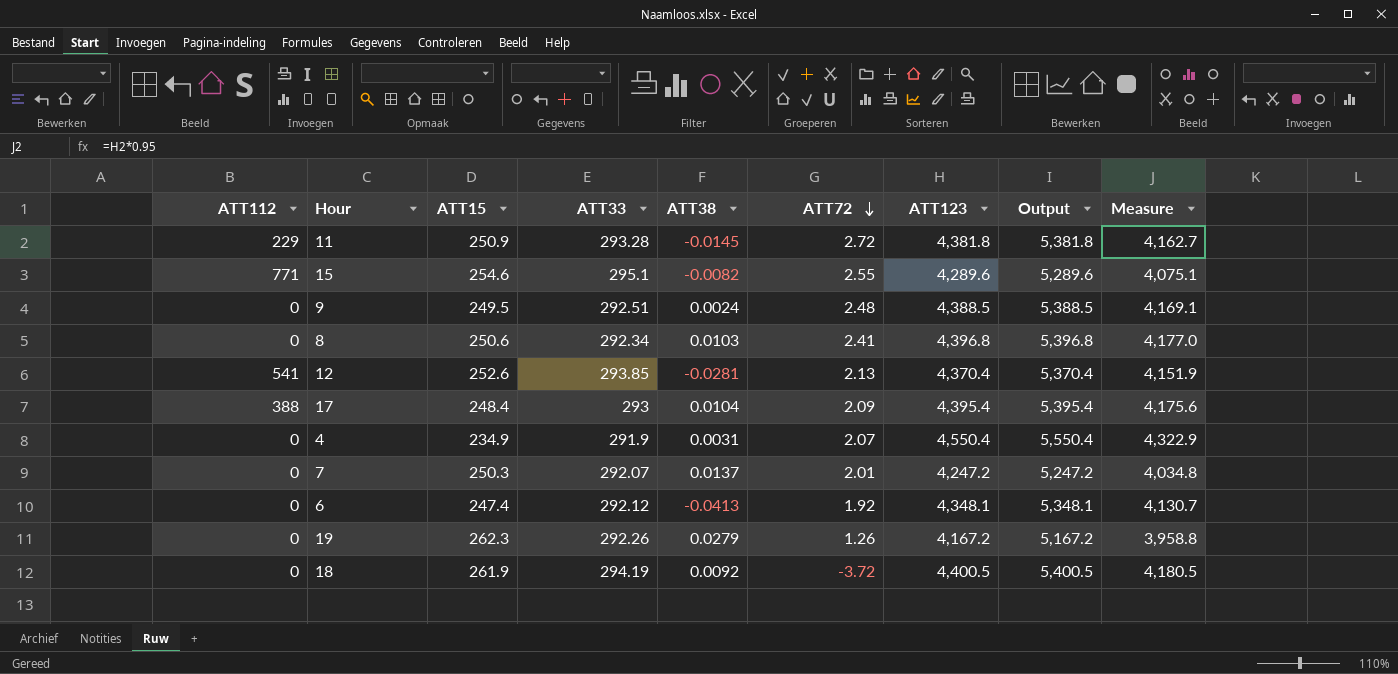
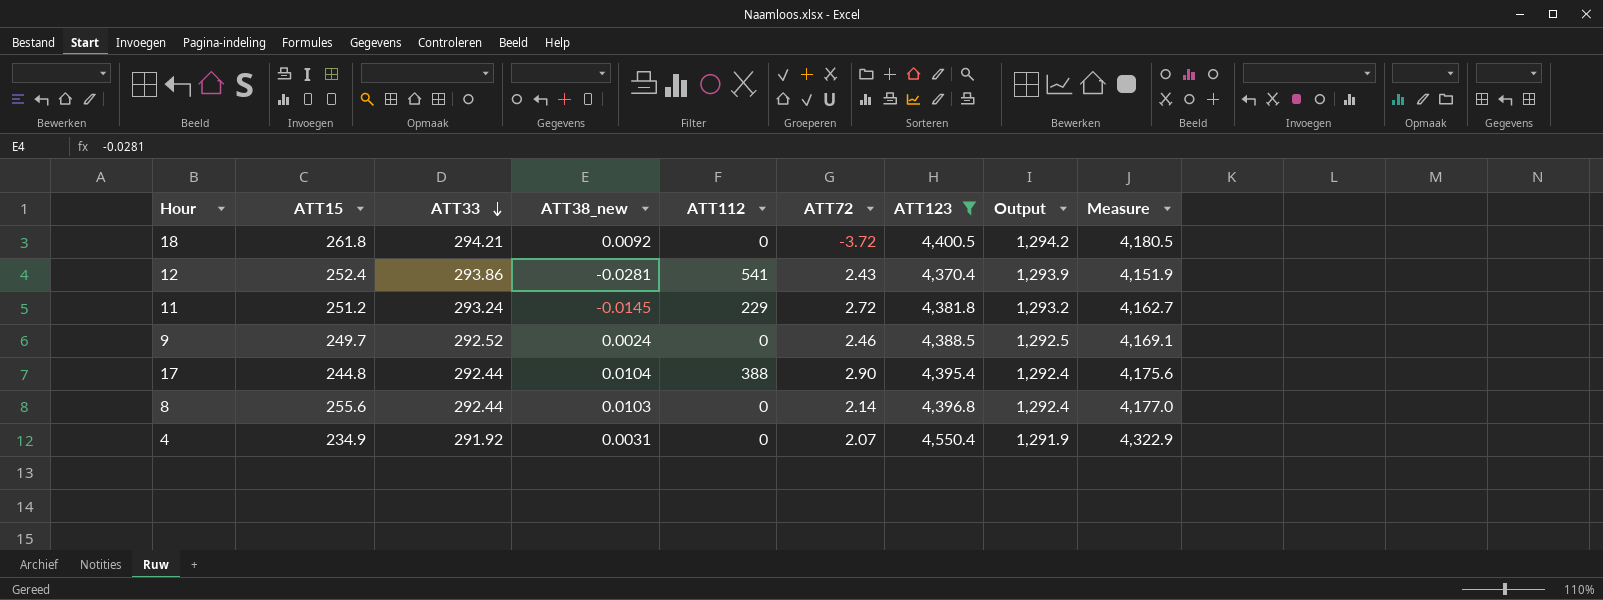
filter: none -> ATT123 >= 4,370.4
row order: ATT72 descending -> ATT33 descending
column name: ATT38 -> ATT38_new
column ATT112 | position: 1 -> 5
column Output | formula: [ATT123] + 1000 -> [ATT33] + 1000
18 | ATT15: 261.9 -> 261.8
18 | ATT33: 294.19 -> 294.21
12 | ATT15: 252.6 -> 252.4
12 | ATT33: 293.85 -> 293.86
12 | ATT72: 2.13 -> 2.43
11 | ATT15: 250.9 -> 251.2
11 | ATT33: 293.28 -> 293.24
9 | ATT15: 249.5 -> 249.7
9 | ATT33: 292.51 -> 292.52
9 | ATT72: 2.48 -> 2.46
17 | ATT15: 248.4 -> 244.8
17 | ATT33: 293 -> 292.44
17 | ATT72: 2.09 -> 2.90
8 | ATT15: 250.6 -> 255.6
8 | ATT33: 292.34 -> 292.44
8 | ATT72: 2.41 -> 2.14
4 | ATT33: 291.9 -> 291.92

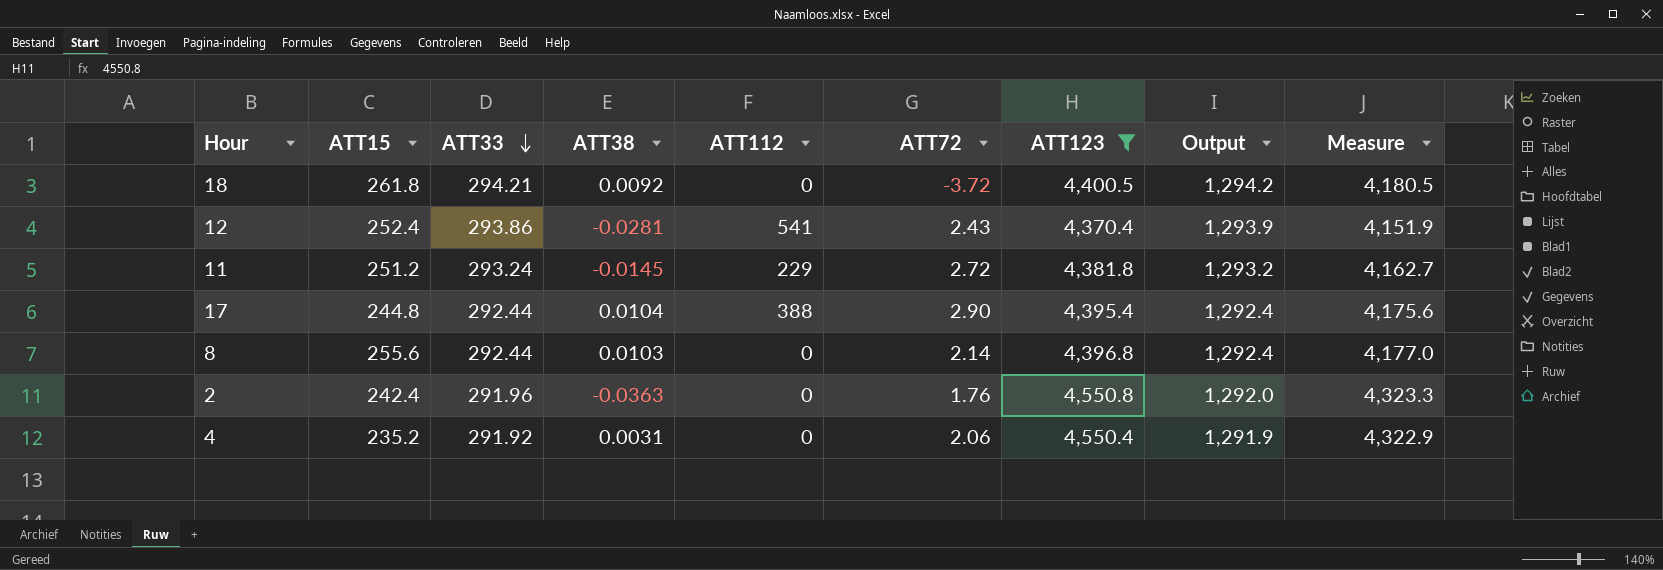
column name: ATT38_new -> ATT38
row 9: 249.7 | 292.52 | 0.0024 | 0 | 2.46 | 4,388.5 | 1,292.5 | 4,169.1 -> none
row 2: none -> 242.4 | 291.96 | -0.0363 | 0 | 1.76 | 4,550.8 | 1,292.0 | 4,323.3
4 | ATT15: 234.9 -> 235.2
4 | ATT72: 2.07 -> 2.06

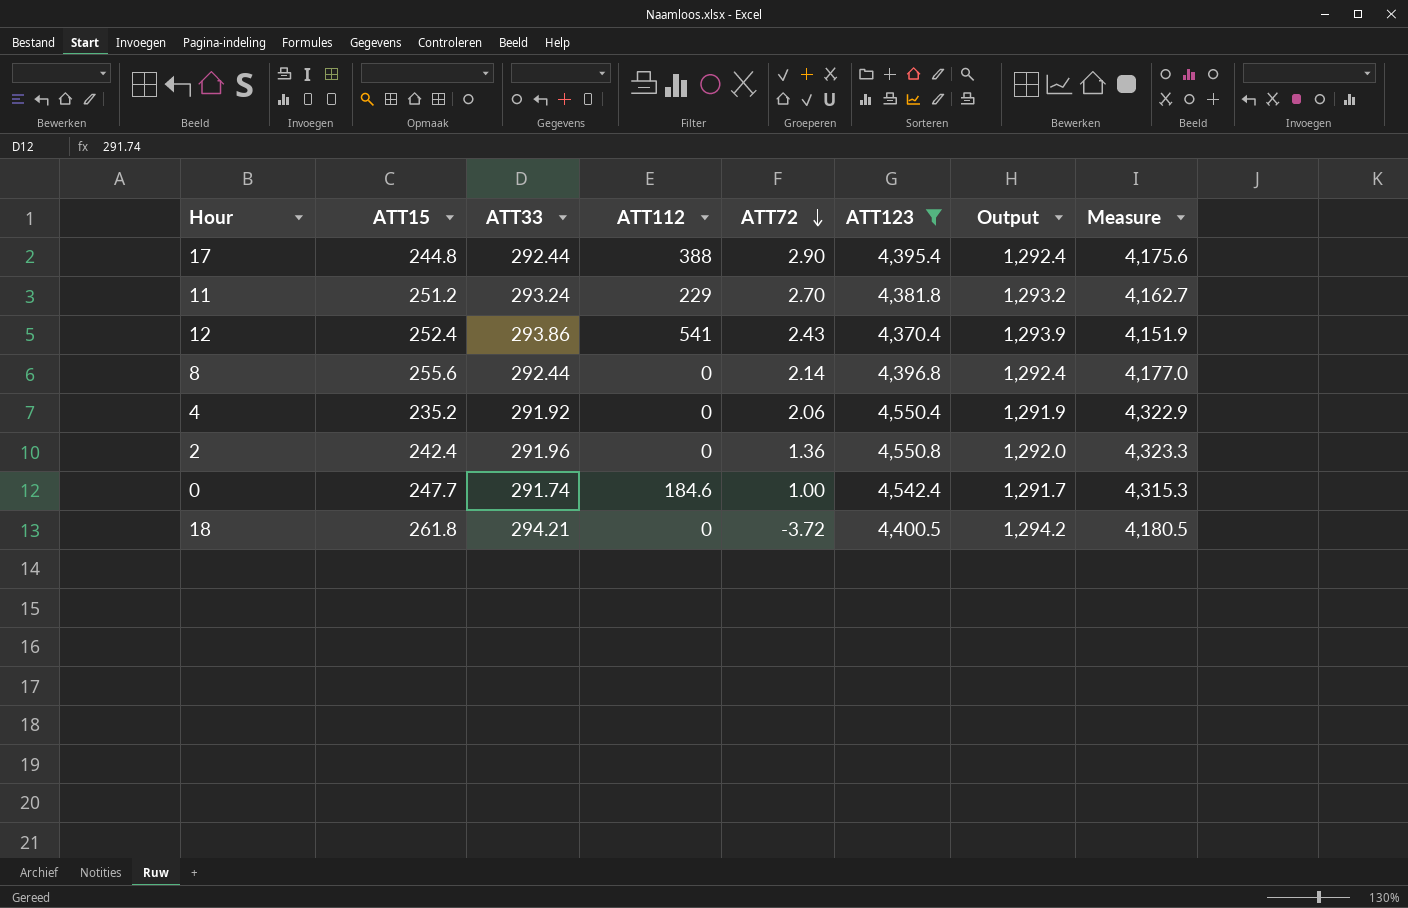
row order: ATT33 descending -> ATT72 descending
column ATT38 | position: 4 -> none
11 | ATT72: 2.72 -> 2.70
2 | ATT72: 1.76 -> 1.36
row 0: none -> 247.7 | 291.74 | 184.6 | 1.00 | 4,542.4 | 1,291.7 | 4,315.3

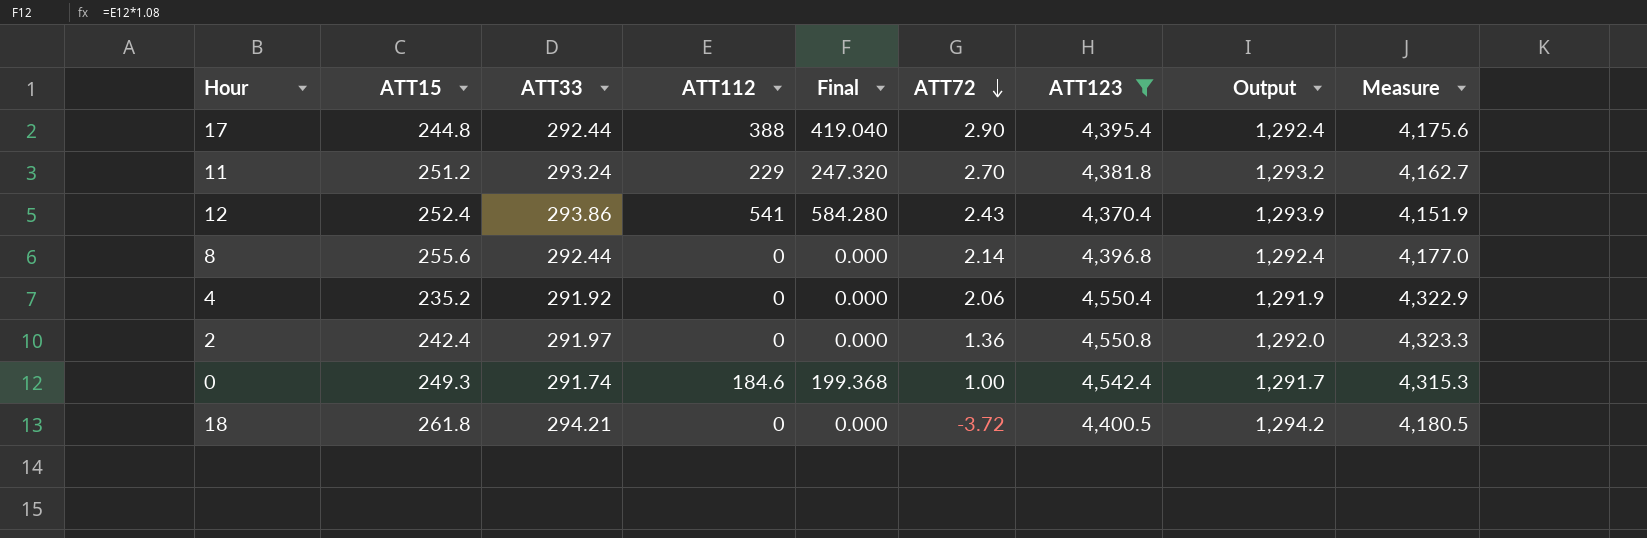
column Final | formula: none -> [ATT112] * 1.08
2 | ATT33: 291.96 -> 291.97
0 | ATT15: 247.7 -> 249.3

